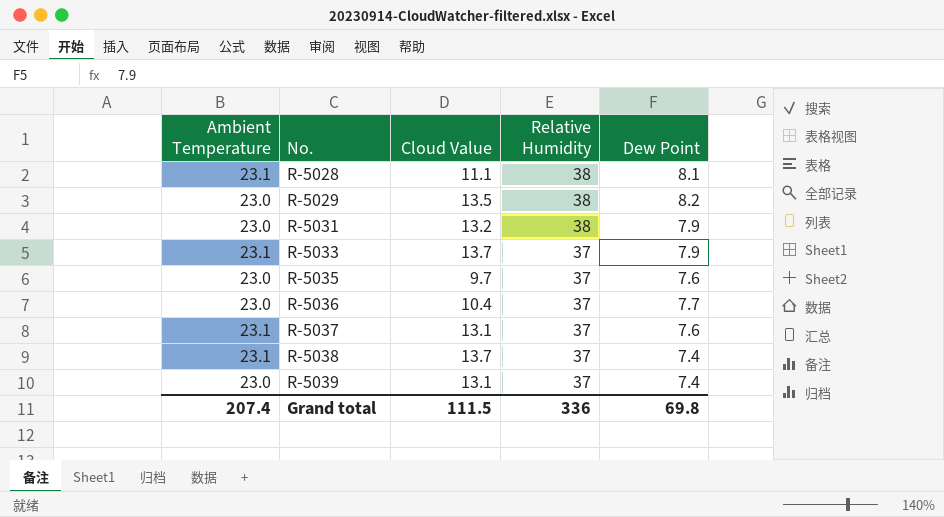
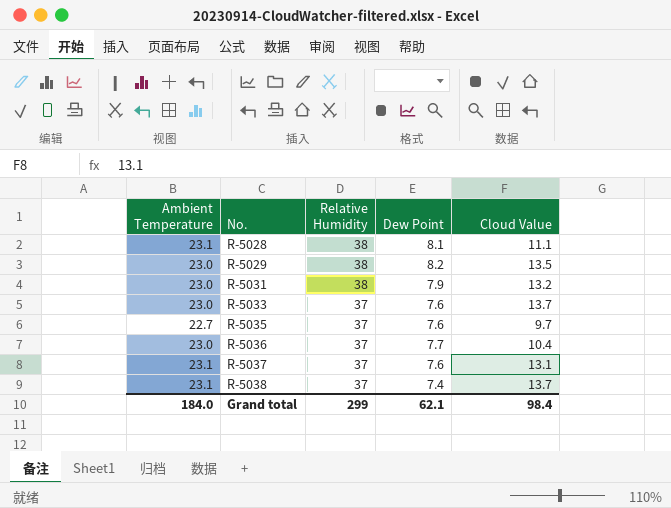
column Cloud Value | position: 3 -> 5
row R-5039: 23.0 | 13.1 | 37 | 7.4 -> none
R-5033 | Ambient Temperature: 23.1 -> 23.0
R-5033 | Dew Point: 7.9 -> 7.6
R-5035 | Ambient Temperature: 23.0 -> 22.7
Grand total | Ambient Temperature: 207.4 -> 184.0
Grand total | Relative Humidity: 336 -> 299
Grand total | Dew Point: 69.8 -> 62.1
Grand total | Cloud Value: 111.5 -> 98.4

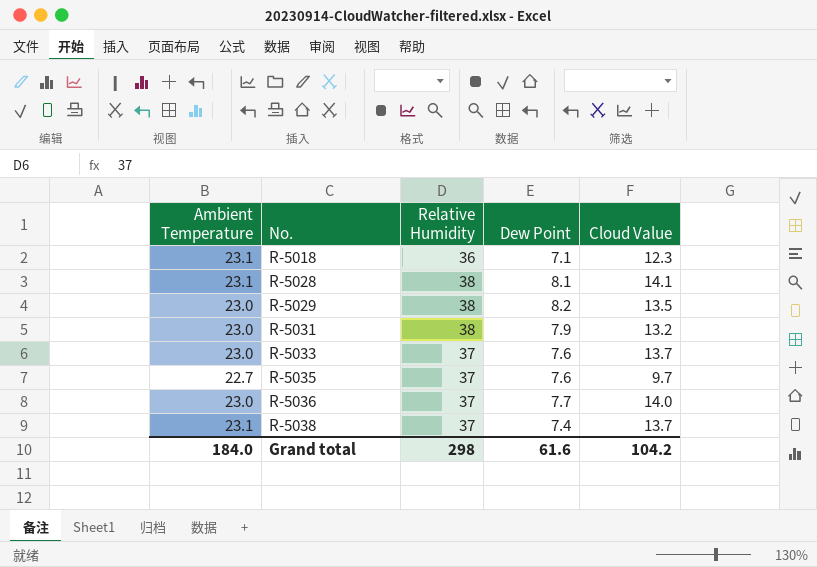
row R-5037: 23.1 | 37 | 7.6 | 13.1 -> none
row R-5018: none -> 23.1 | 36 | 7.1 | 12.3
R-5028 | Cloud Value: 11.1 -> 14.1
R-5036 | Cloud Value: 10.4 -> 14.0
Grand total | Relative Humidity: 299 -> 298
Grand total | Dew Point: 62.1 -> 61.6
Grand total | Cloud Value: 98.4 -> 104.2

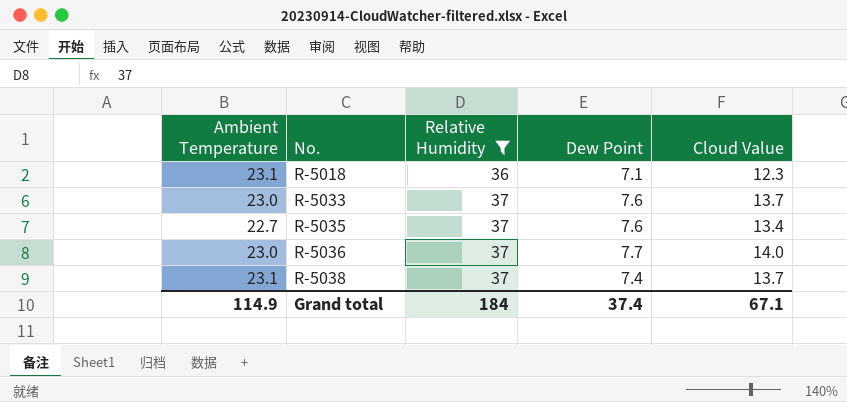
filter: none -> Relative Humidity != 38
R-5035 | Cloud Value: 9.7 -> 13.4
Grand total | Ambient Temperature: 184.0 -> 114.9
Grand total | Relative Humidity: 298 -> 184
Grand total | Dew Point: 61.6 -> 37.4
Grand total | Cloud Value: 104.2 -> 67.1

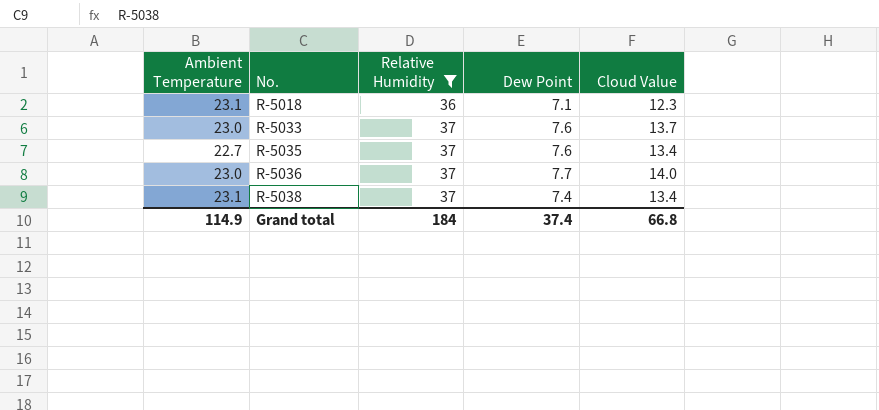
R-5038 | Cloud Value: 13.7 -> 13.4
Grand total | Cloud Value: 67.1 -> 66.8

